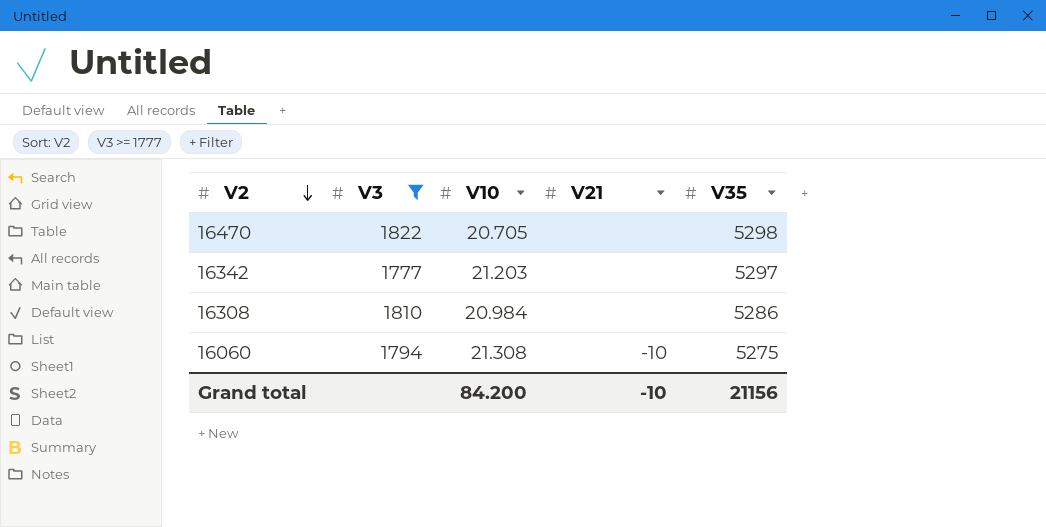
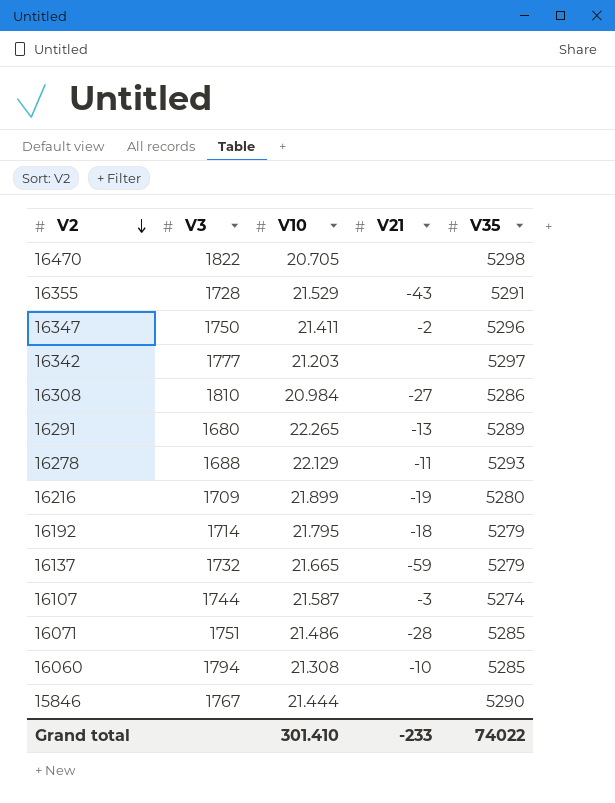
filter: V3 >= 1777 -> none
16308 | V21: none -> -27
16060 | V35: 5275 -> 5285
Grand total | V10: 84.200 -> 301.410
Grand total | V21: -10 -> -233
Grand total | V35: 21156 -> 74022

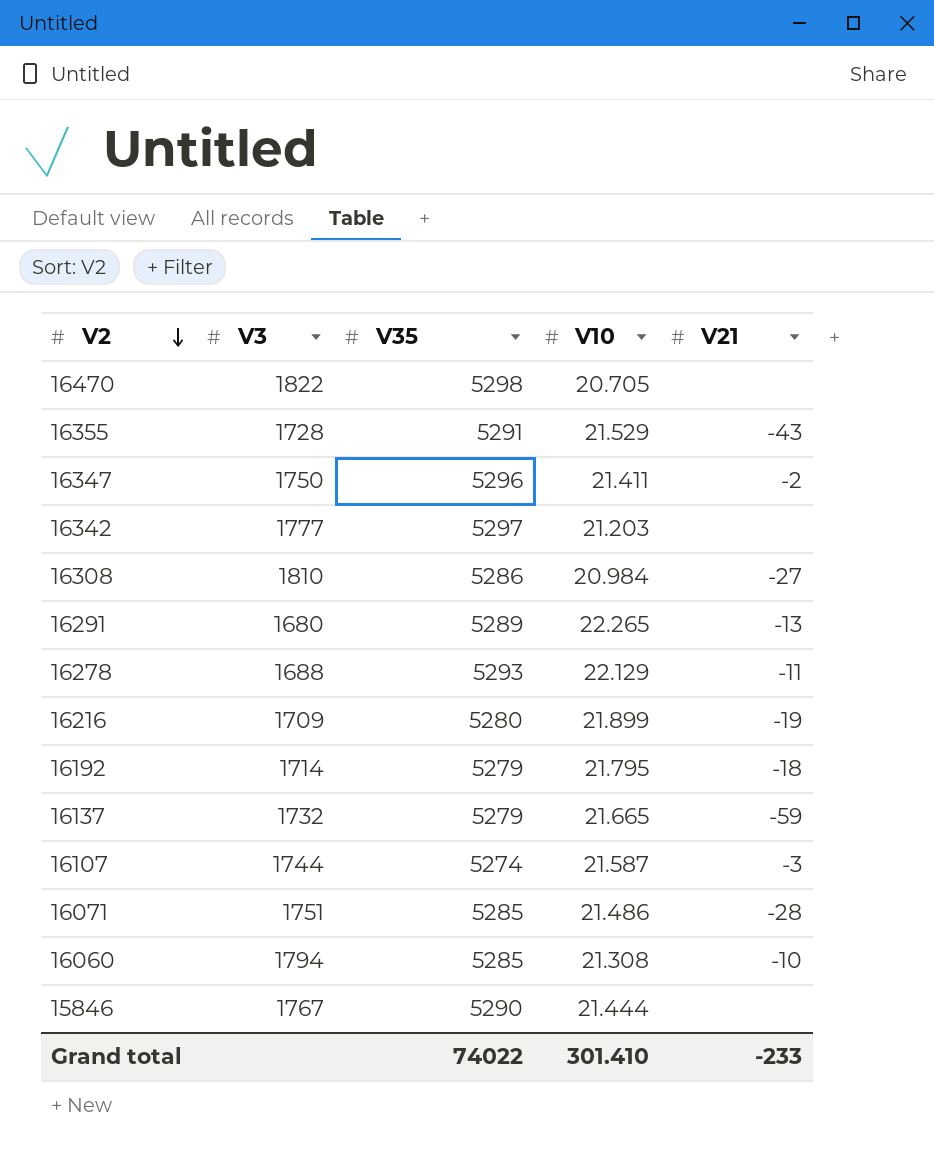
column V35 | position: 5 -> 3

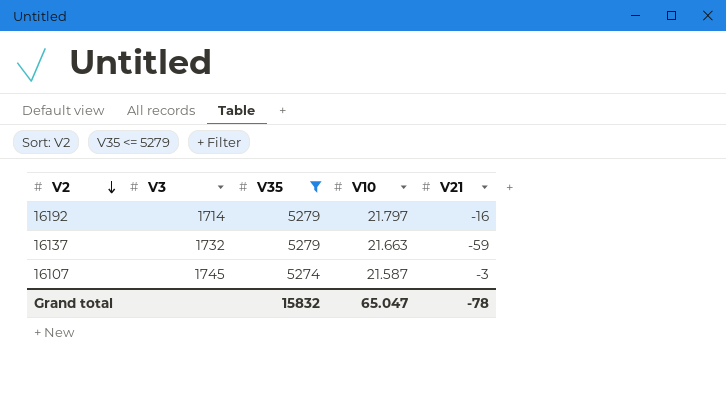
filter: none -> V35 <= 5279
16192 | V10: 21.795 -> 21.797
16192 | V21: -18 -> -16
16137 | V10: 21.665 -> 21.663
16107 | V3: 1744 -> 1745
Grand total | V35: 74022 -> 15832
Grand total | V10: 301.410 -> 65.047
Grand total | V21: -233 -> -78

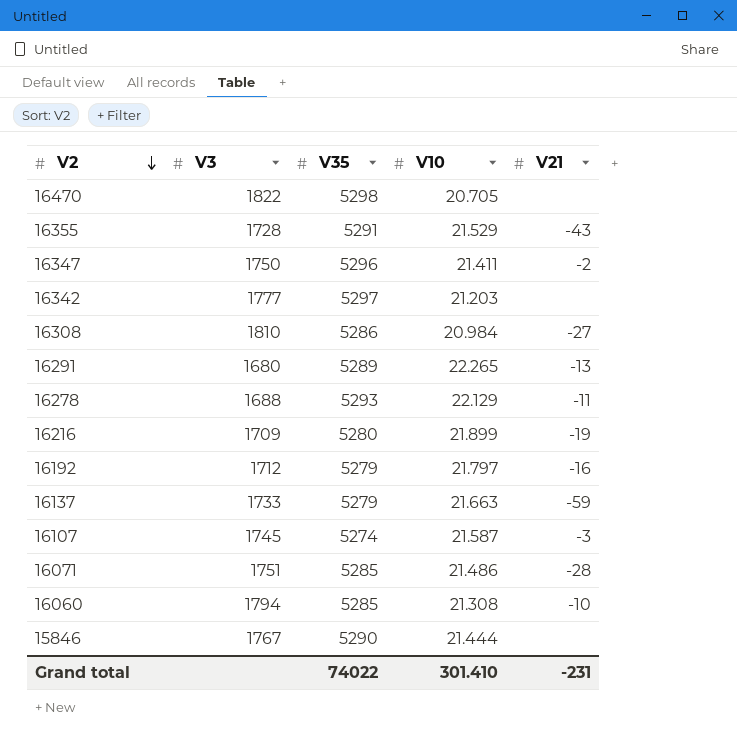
filter: V35 <= 5279 -> none
16192 | V3: 1714 -> 1712
16137 | V3: 1732 -> 1733
Grand total | V35: 15832 -> 74022
Grand total | V10: 65.047 -> 301.410
Grand total | V21: -78 -> -231

